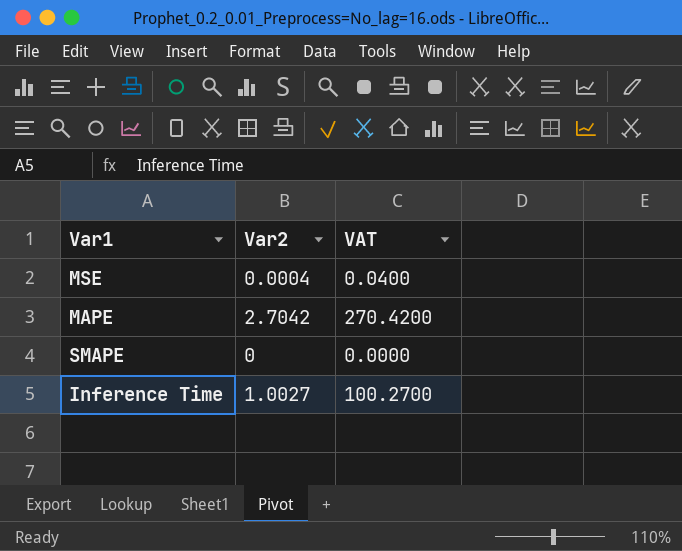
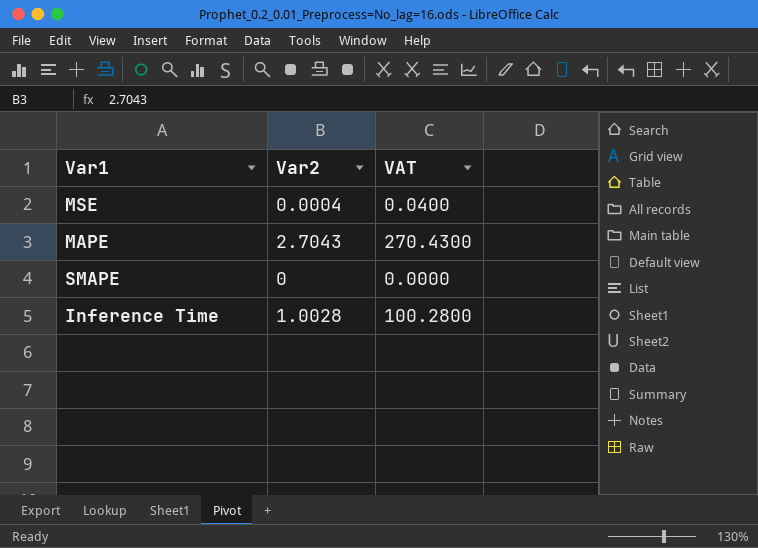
MAPE | Var2: 2.7042 -> 2.7043
MAPE | VAT: 270.4200 -> 270.4300
Inference Time | Var2: 1.0027 -> 1.0028
Inference Time | VAT: 100.2700 -> 100.2800

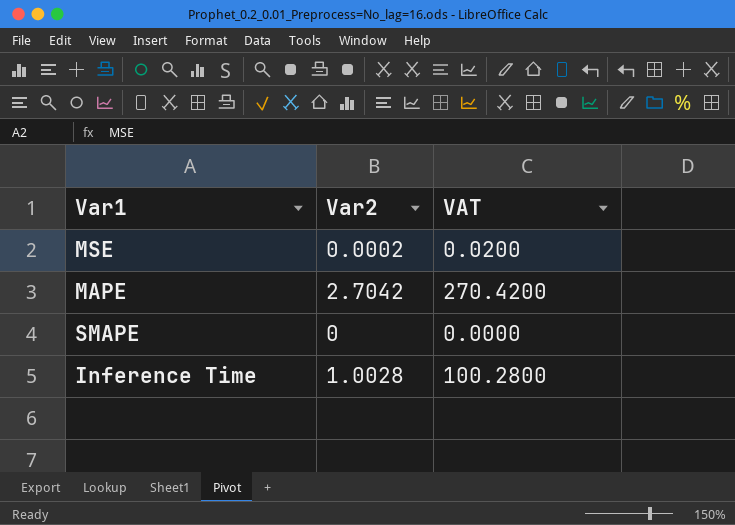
MSE | Var2: 0.0004 -> 0.0002
MSE | VAT: 0.0400 -> 0.0200
MAPE | Var2: 2.7043 -> 2.7042
MAPE | VAT: 270.4300 -> 270.4200

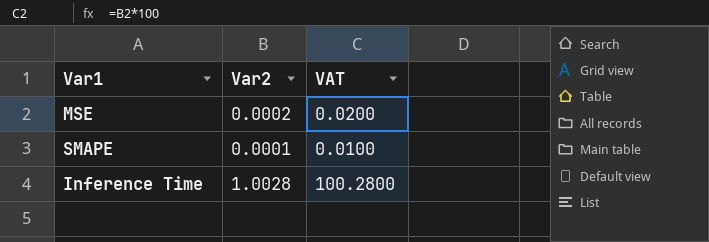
row MAPE: 2.7042 | 270.4200 -> none
SMAPE | Var2: 0 -> 0.0001
SMAPE | VAT: 0.0000 -> 0.0100

